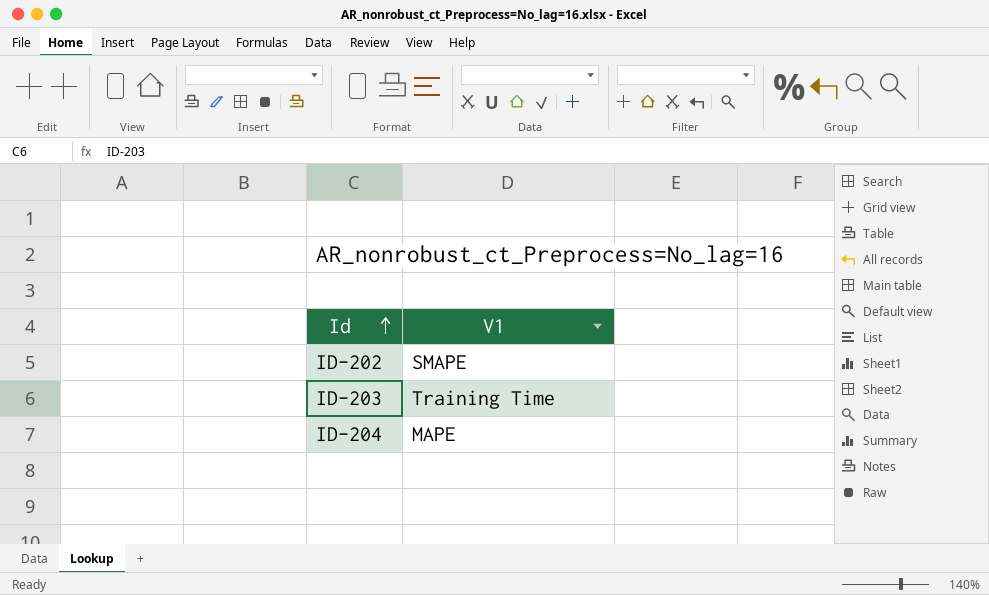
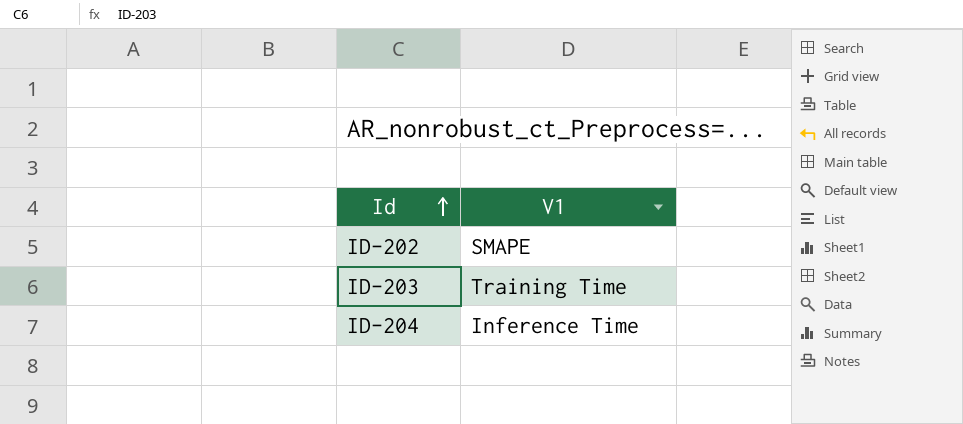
ID-204 | V1: MAPE -> Inference Time

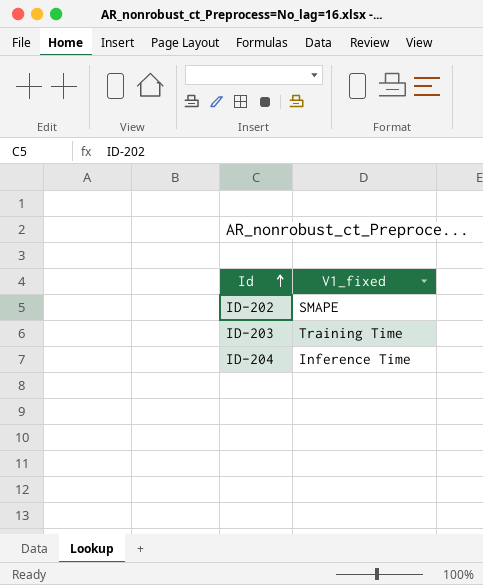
column name: V1 -> V1_fixed

